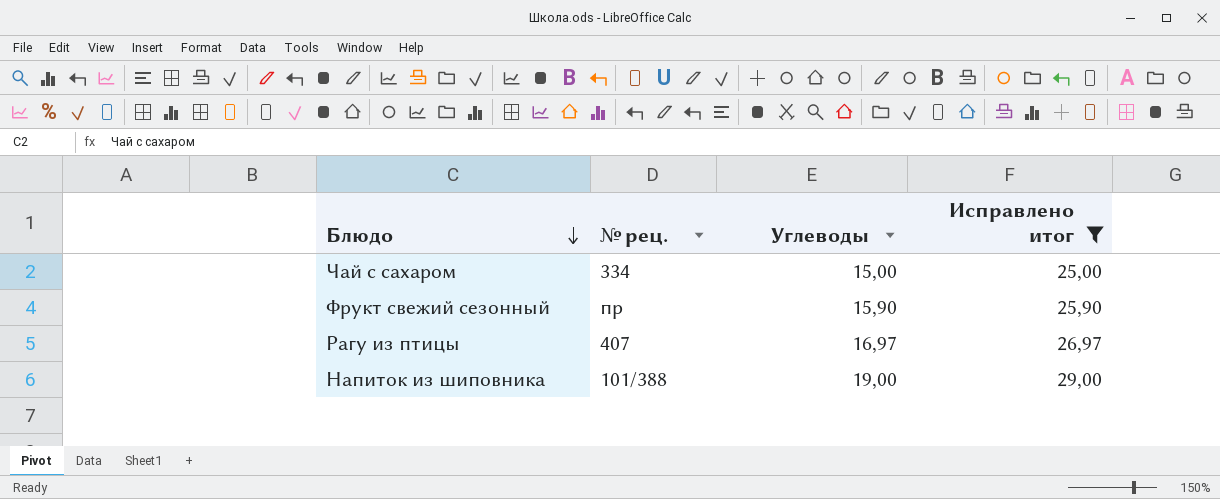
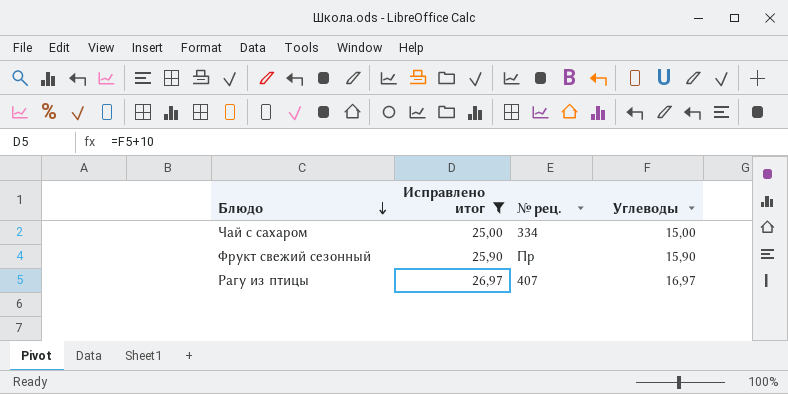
column Исправлено итог | position: 4 -> 2
row Напиток из шиповника: 101/388 | 19,00 | 29,00 -> none
Фрукт свежий сезонный | № рец.: пр -> Пр

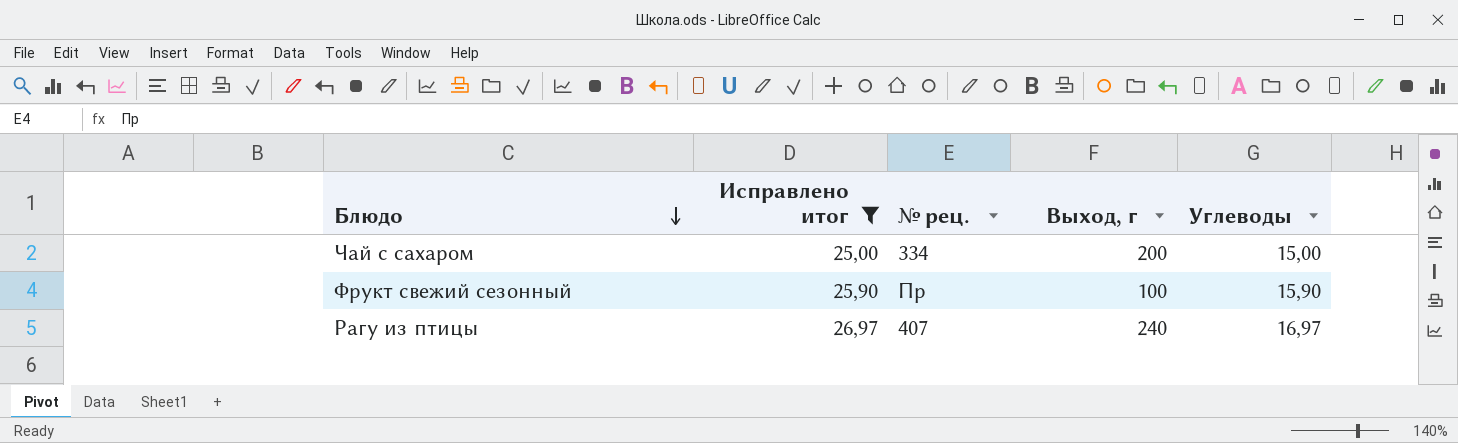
column Выход, г | position: none -> 4

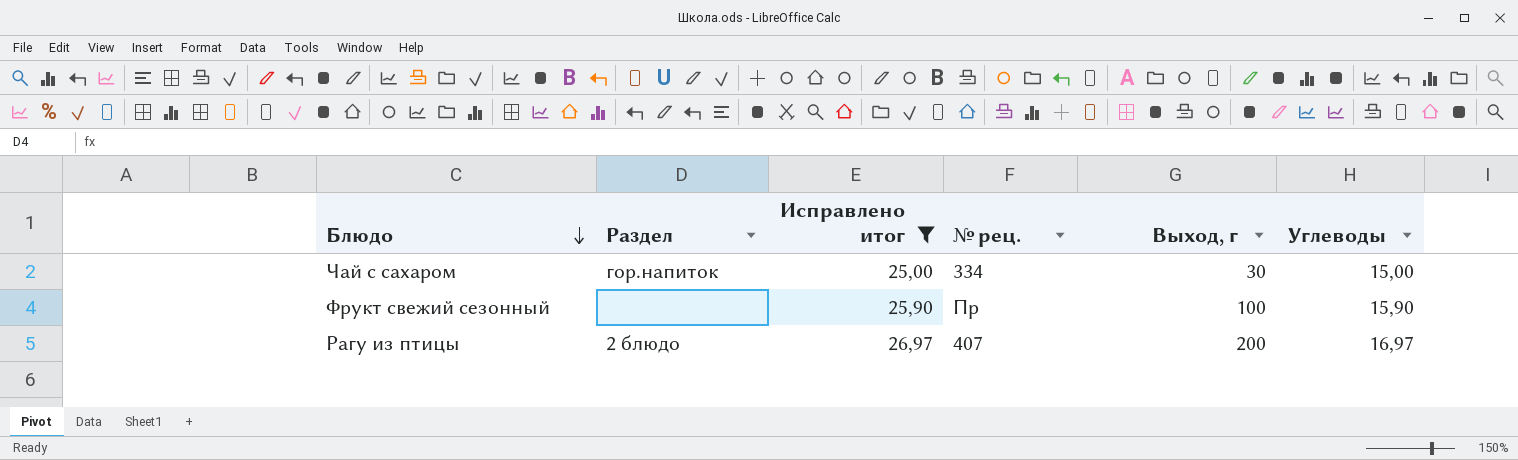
column Раздел | position: none -> 2
Чай с сахаром | Выход, г: 200 -> 30
Рагу из птицы | Выход, г: 240 -> 200

